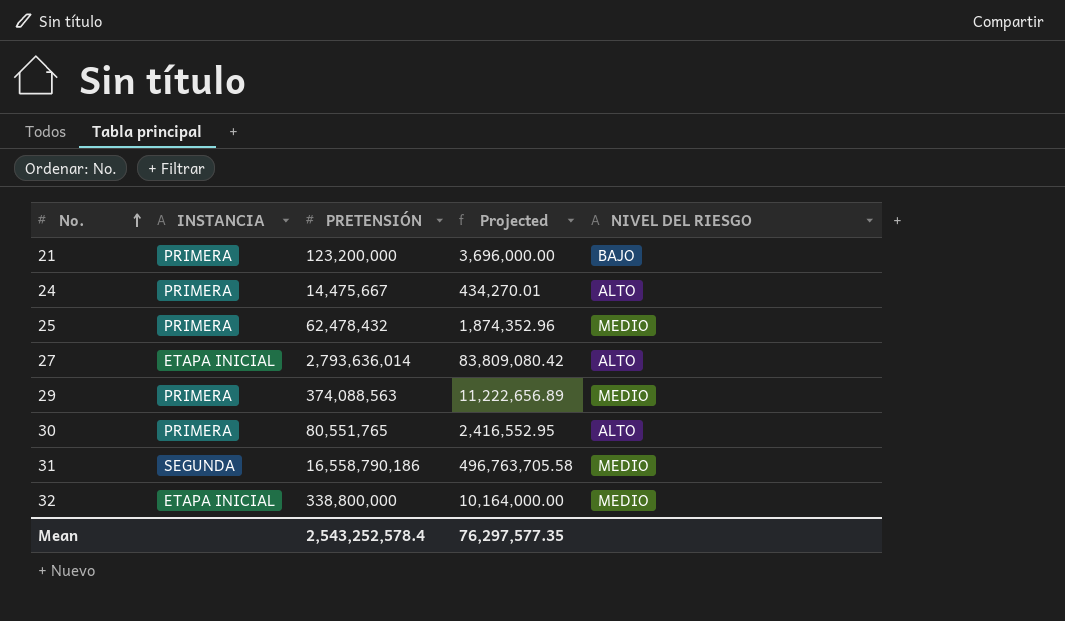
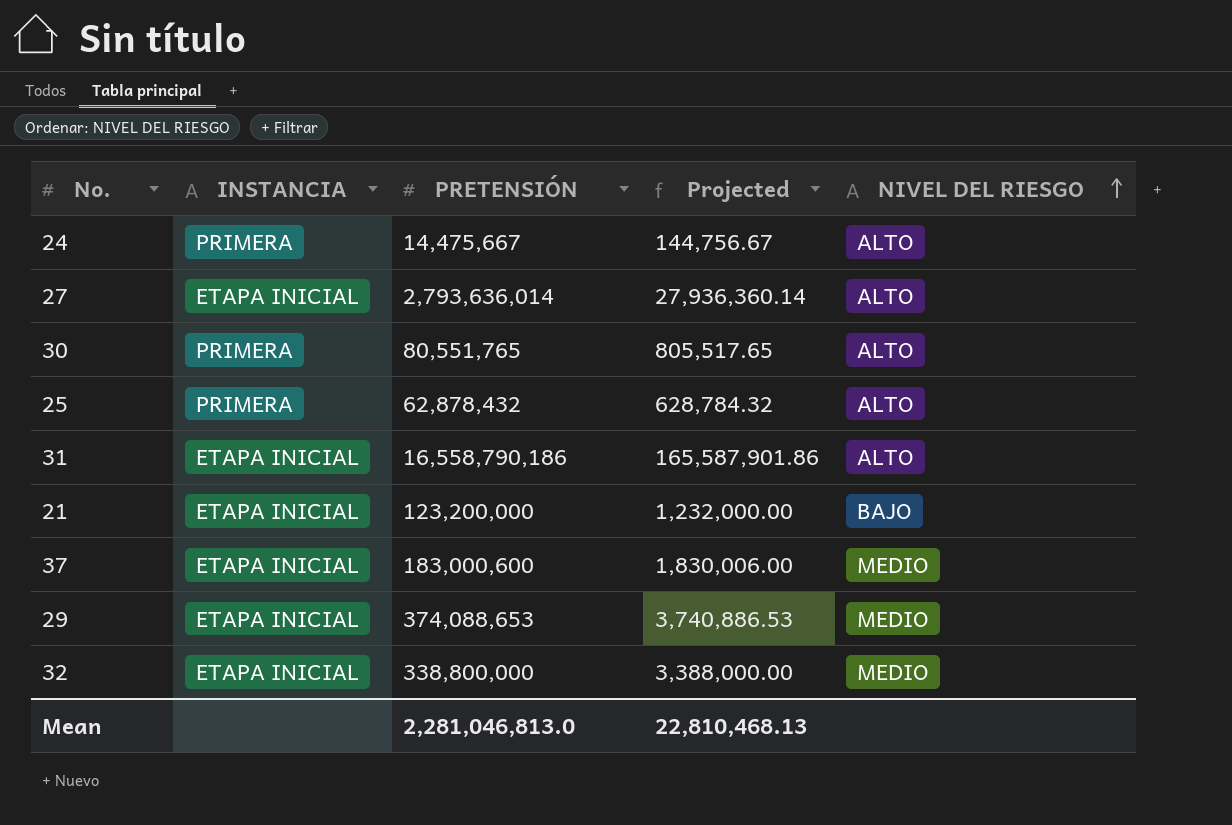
row order: No. ascending -> NIVEL DEL RIESGO ascending
column Projected | formula: [PRETENSIÓN] * 0.03 -> [PRETENSIÓN] * 0.01
25 | PRETENSIÓN: 62,478,432 -> 62,878,432
25 | NIVEL DEL RIESGO: MEDIO -> ALTO
31 | INSTANCIA: SEGUNDA -> ETAPA INICIAL
31 | NIVEL DEL RIESGO: MEDIO -> ALTO
21 | INSTANCIA: PRIMERA -> ETAPA INICIAL
row 37: none -> ETAPA INICIAL | 183,000,600 | 1,830,006.00 | MEDIO
29 | INSTANCIA: PRIMERA -> ETAPA INICIAL
29 | PRETENSIÓN: 374,088,563 -> 374,088,653
Mean | PRETENSIÓN: 2,543,252,578.4 -> 2,281,046,813.0
Mean | Projected: 76,297,577.35 -> 22,810,468.13

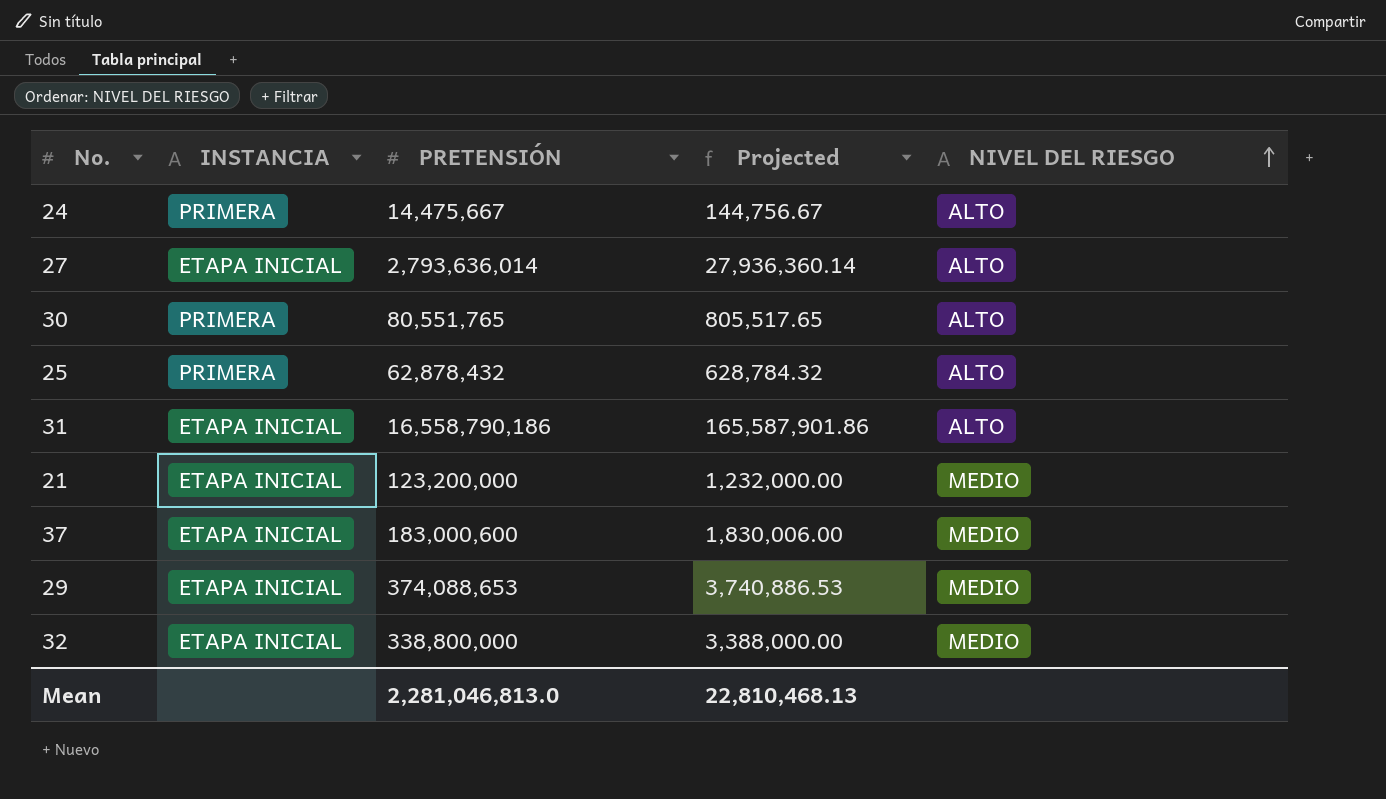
21 | NIVEL DEL RIESGO: BAJO -> MEDIO

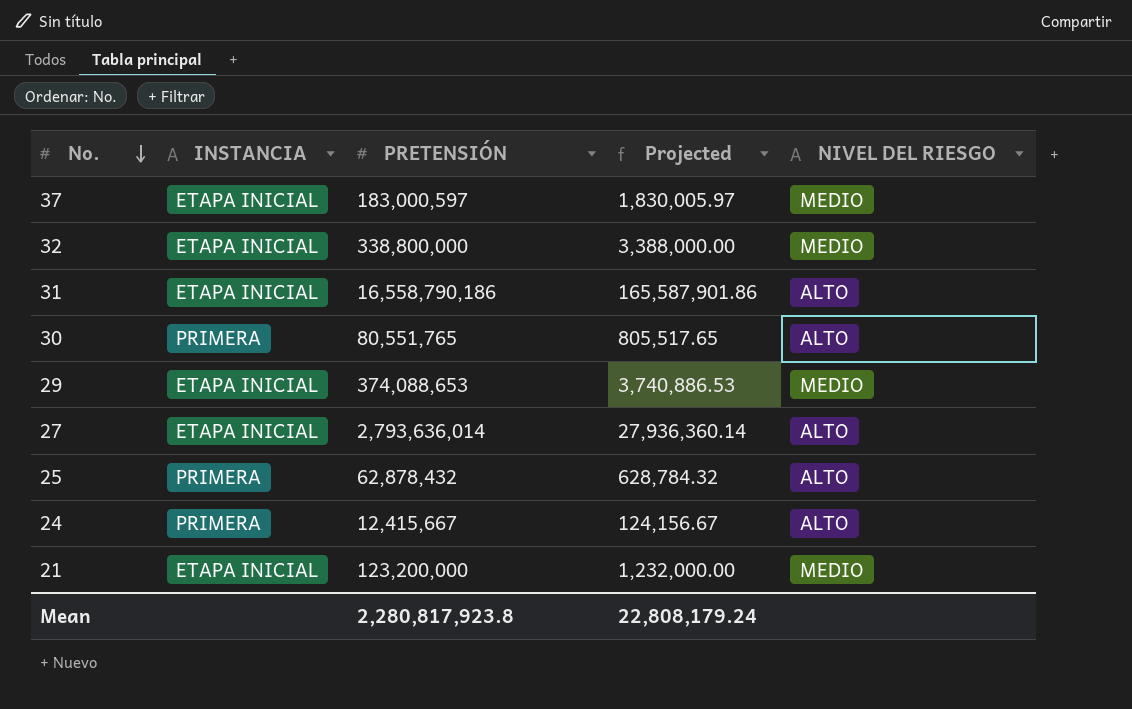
row order: NIVEL DEL RIESGO ascending -> No. descending
37 | PRETENSIÓN: 183,000,600 -> 183,000,597
37 | Projected: 1,830,006.00 -> 1,830,005.97
24 | PRETENSIÓN: 14,475,667 -> 12,415,667
24 | Projected: 144,756.67 -> 124,156.67
Mean | PRETENSIÓN: 2,281,046,813.0 -> 2,280,817,923.8
Mean | Projected: 22,810,468.13 -> 22,808,179.24

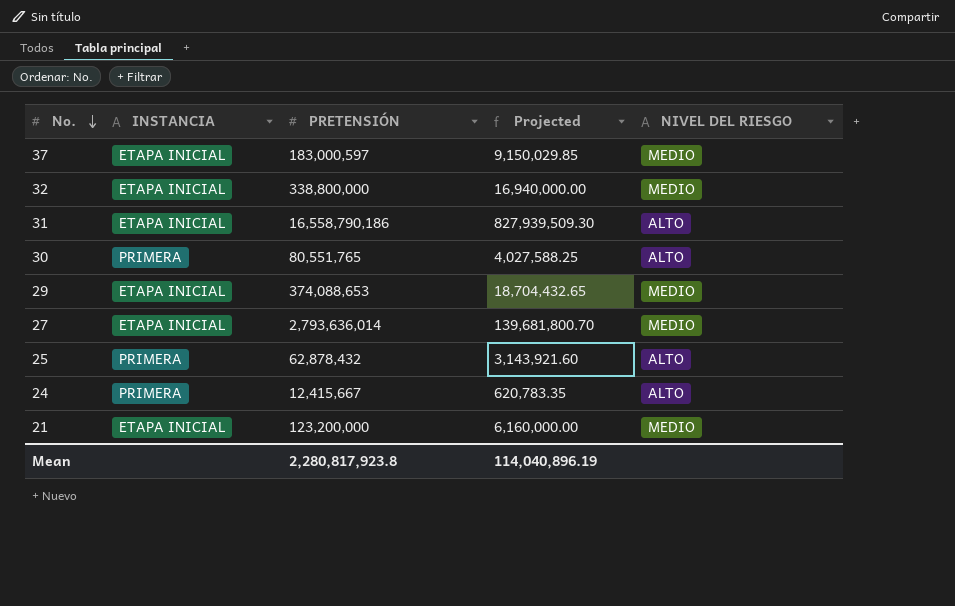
column Projected | formula: [PRETENSIÓN] * 0.01 -> [PRETENSIÓN] * 0.05
27 | NIVEL DEL RIESGO: ALTO -> MEDIO
Mean | Projected: 22,808,179.24 -> 114,040,896.19

